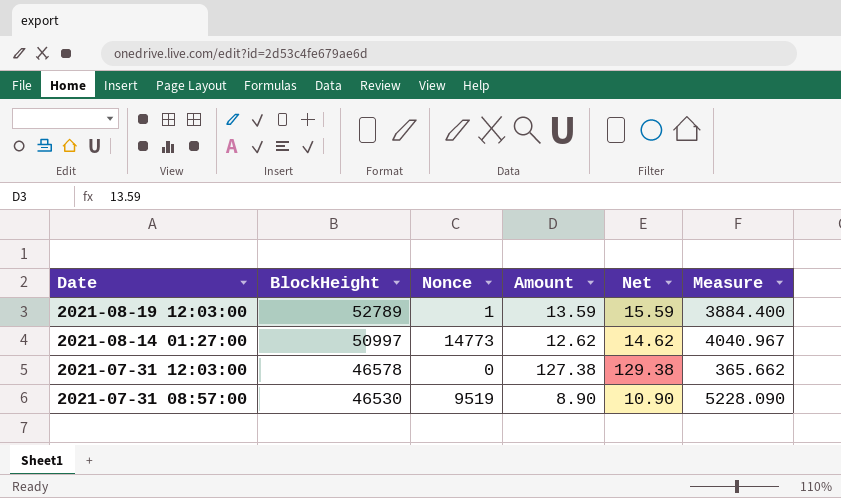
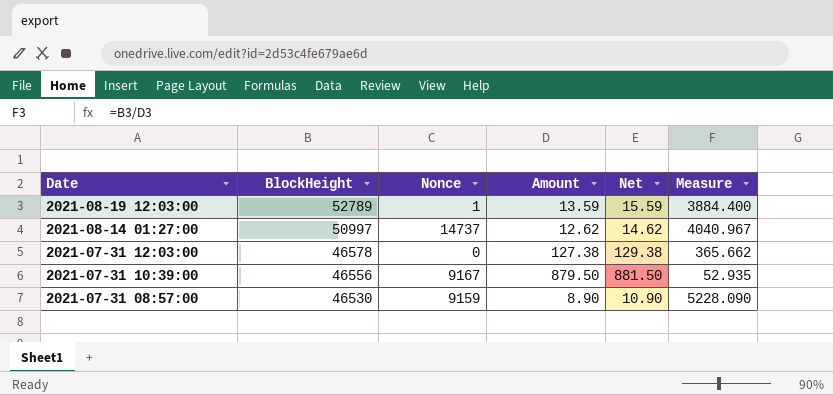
2021-08-14 01:27:00 | Nonce: 14773 -> 14737
row 2021-07-31 10:39:00: none -> 46556 | 9167 | 879.50 | 881.50 | 52.935
2021-07-31 08:57:00 | Nonce: 9519 -> 9159

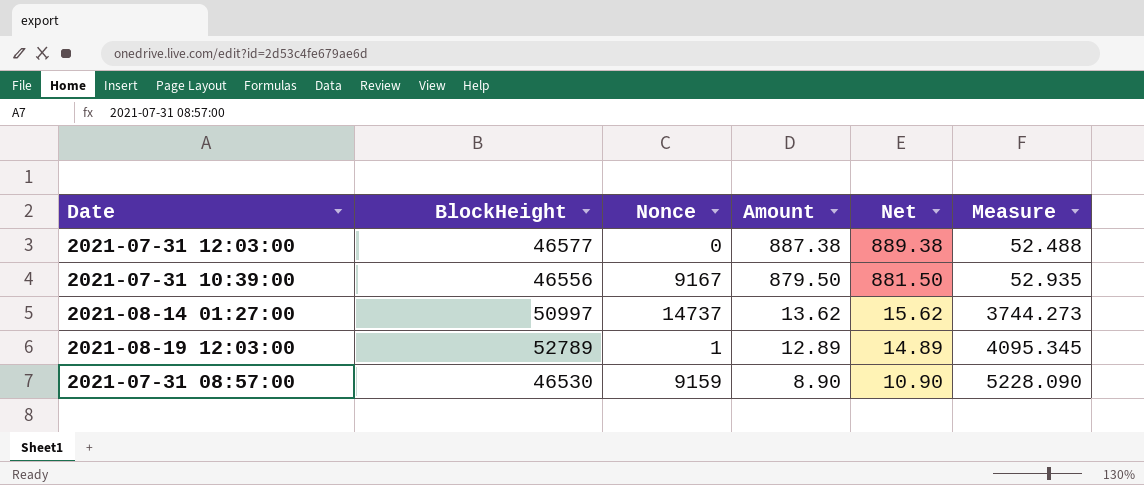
row order: Date descending -> Amount descending
2021-07-31 12:03:00 | BlockHeight: 46578 -> 46577
2021-07-31 12:03:00 | Amount: 127.38 -> 887.38
2021-07-31 12:03:00 | Net: 129.38 -> 889.38
2021-07-31 12:03:00 | Measure: 365.662 -> 52.488
2021-08-14 01:27:00 | Amount: 12.62 -> 13.62
2021-08-14 01:27:00 | Net: 14.62 -> 15.62
2021-08-14 01:27:00 | Measure: 4040.967 -> 3744.273
2021-08-19 12:03:00 | Amount: 13.59 -> 12.89
2021-08-19 12:03:00 | Net: 15.59 -> 14.89
2021-08-19 12:03:00 | Measure: 3884.400 -> 4095.345

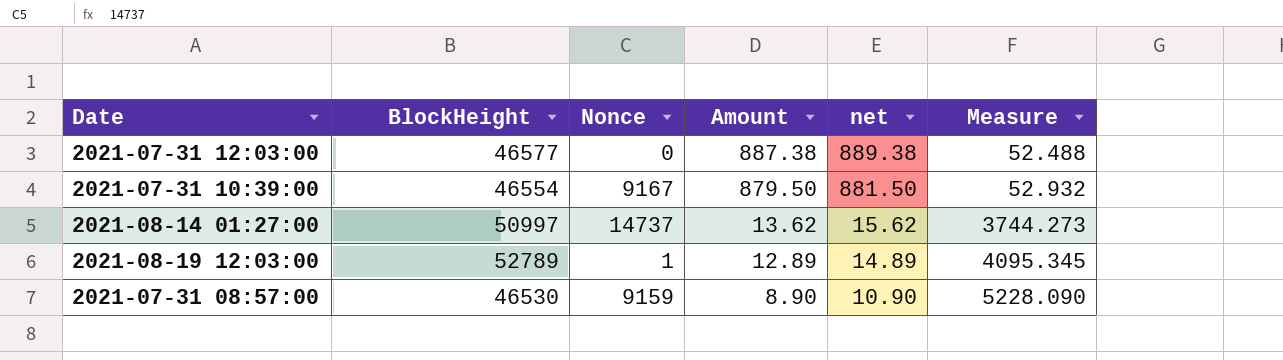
column name: Net -> net
2021-07-31 10:39:00 | BlockHeight: 46556 -> 46554
2021-07-31 10:39:00 | Measure: 52.935 -> 52.932

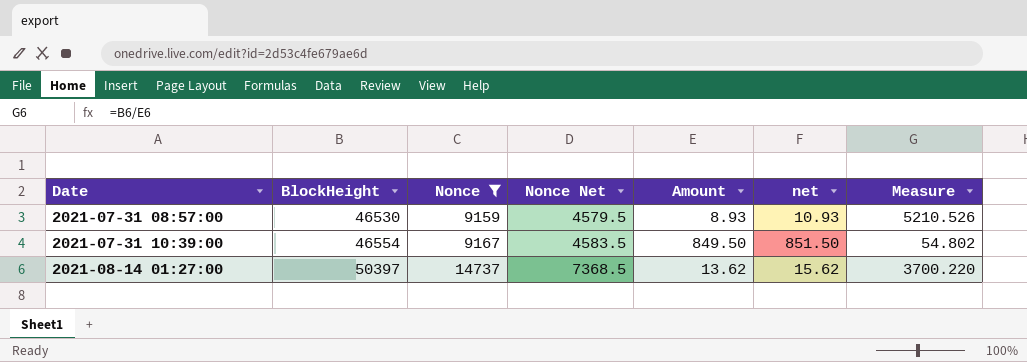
filter: none -> Nonce >= 9159
row order: Amount descending -> Date ascending
column Nonce Net | formula: none -> [Nonce] * 0.5
2021-07-31 08:57:00 | Amount: 8.90 -> 8.93
2021-07-31 08:57:00 | net: 10.90 -> 10.93
2021-07-31 08:57:00 | Measure: 5228.090 -> 5210.526
2021-07-31 10:39:00 | Amount: 879.50 -> 849.50
2021-07-31 10:39:00 | net: 881.50 -> 851.50
2021-07-31 10:39:00 | Measure: 52.932 -> 54.802
2021-08-14 01:27:00 | BlockHeight: 50997 -> 50397
2021-08-14 01:27:00 | Measure: 3744.273 -> 3700.220

